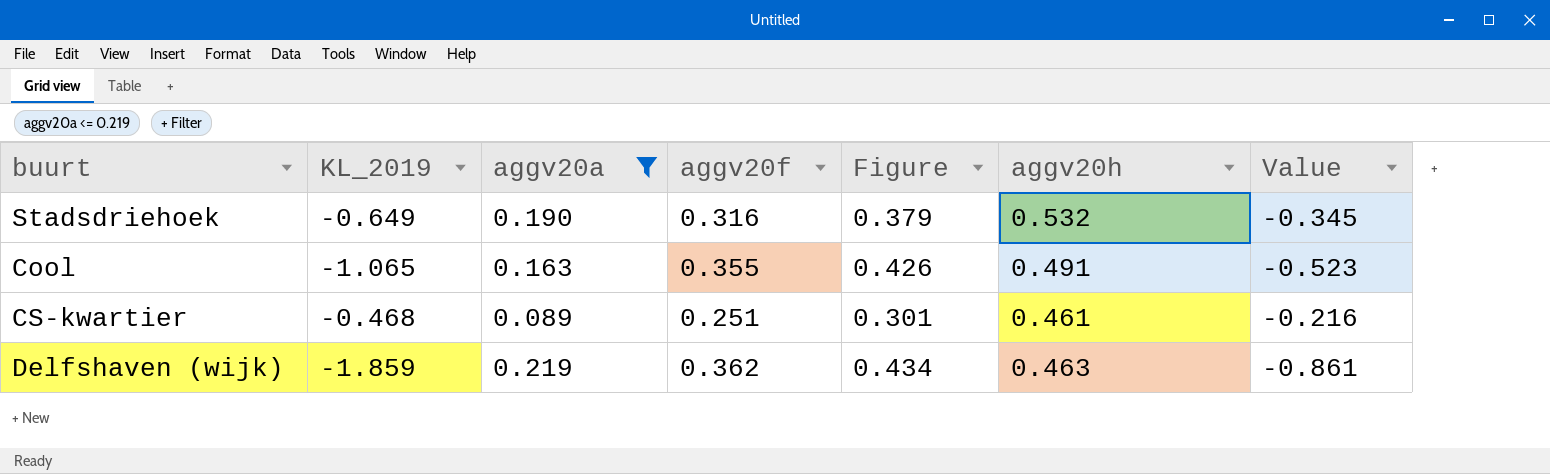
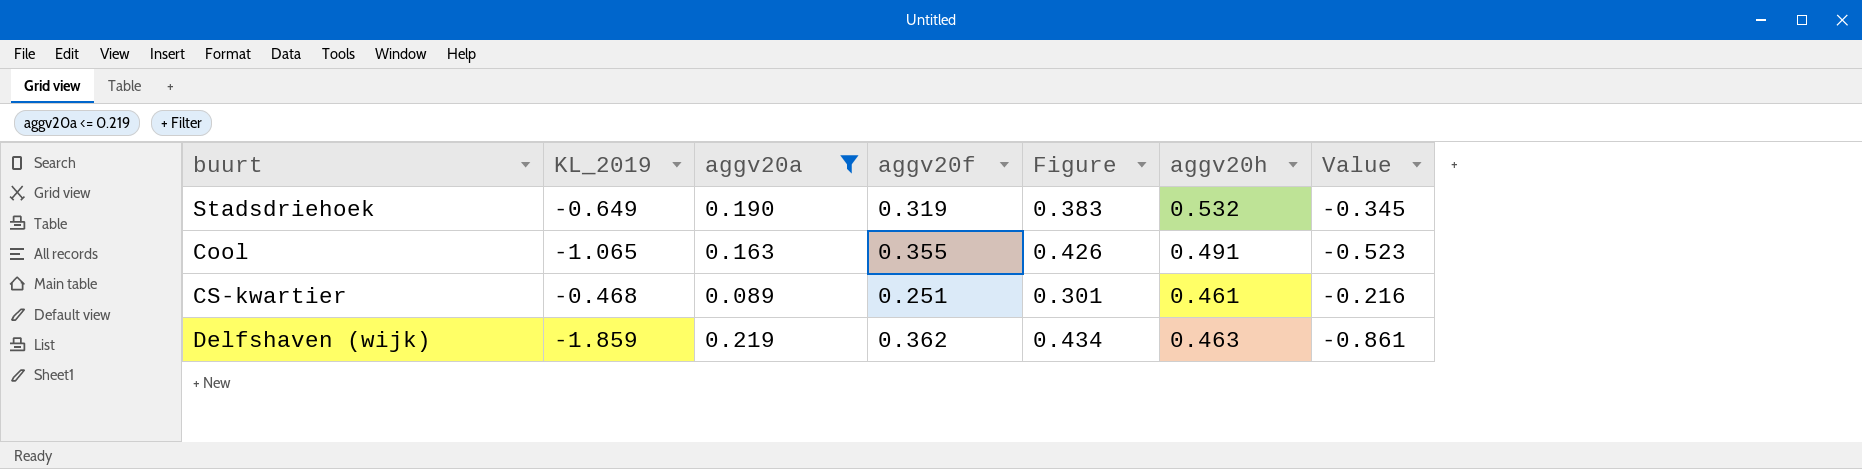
Stadsdriehoek | aggv20f: 0.316 -> 0.319
Stadsdriehoek | Figure: 0.379 -> 0.383

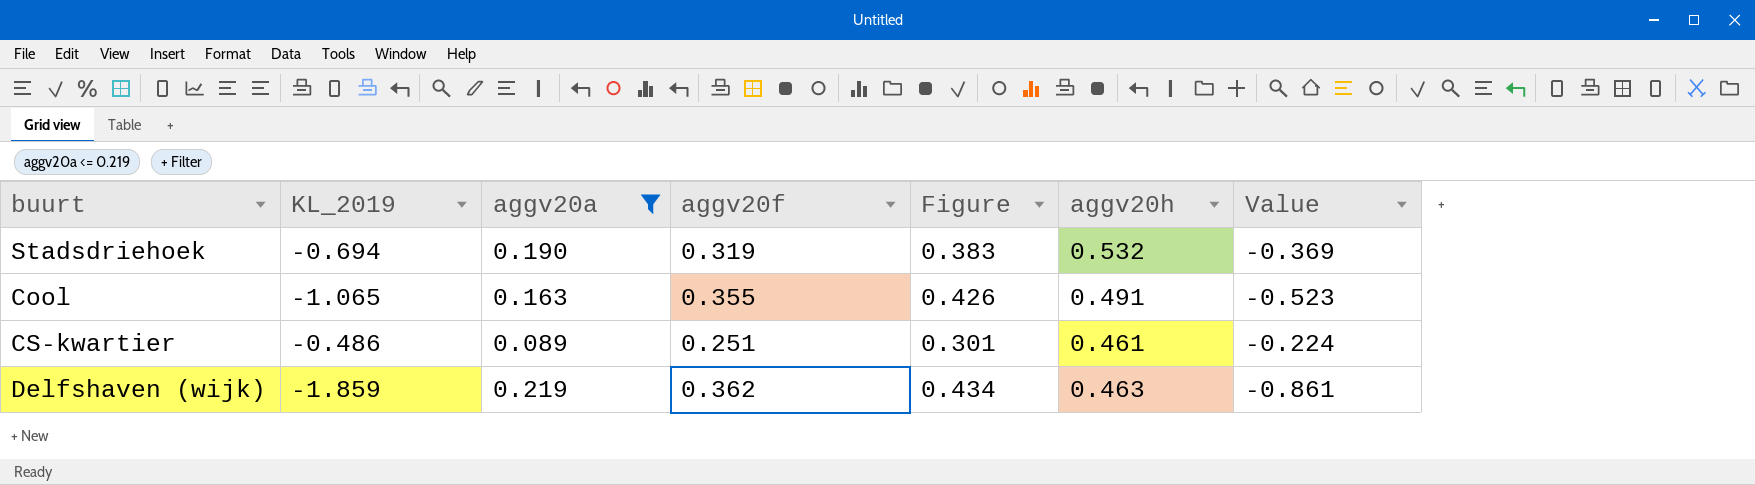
Stadsdriehoek | KL_2019: -0.649 -> -0.694
Stadsdriehoek | Value: -0.345 -> -0.369
CS-kwartier | KL_2019: -0.468 -> -0.486
CS-kwartier | Value: -0.216 -> -0.224

